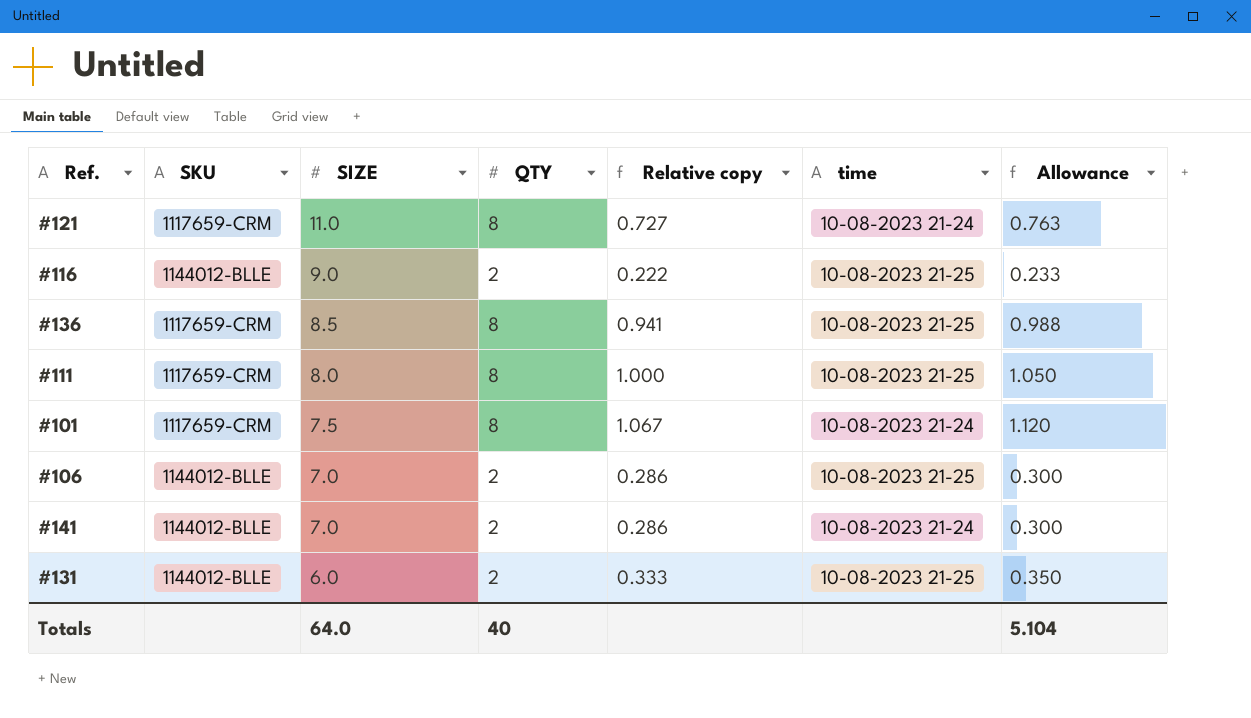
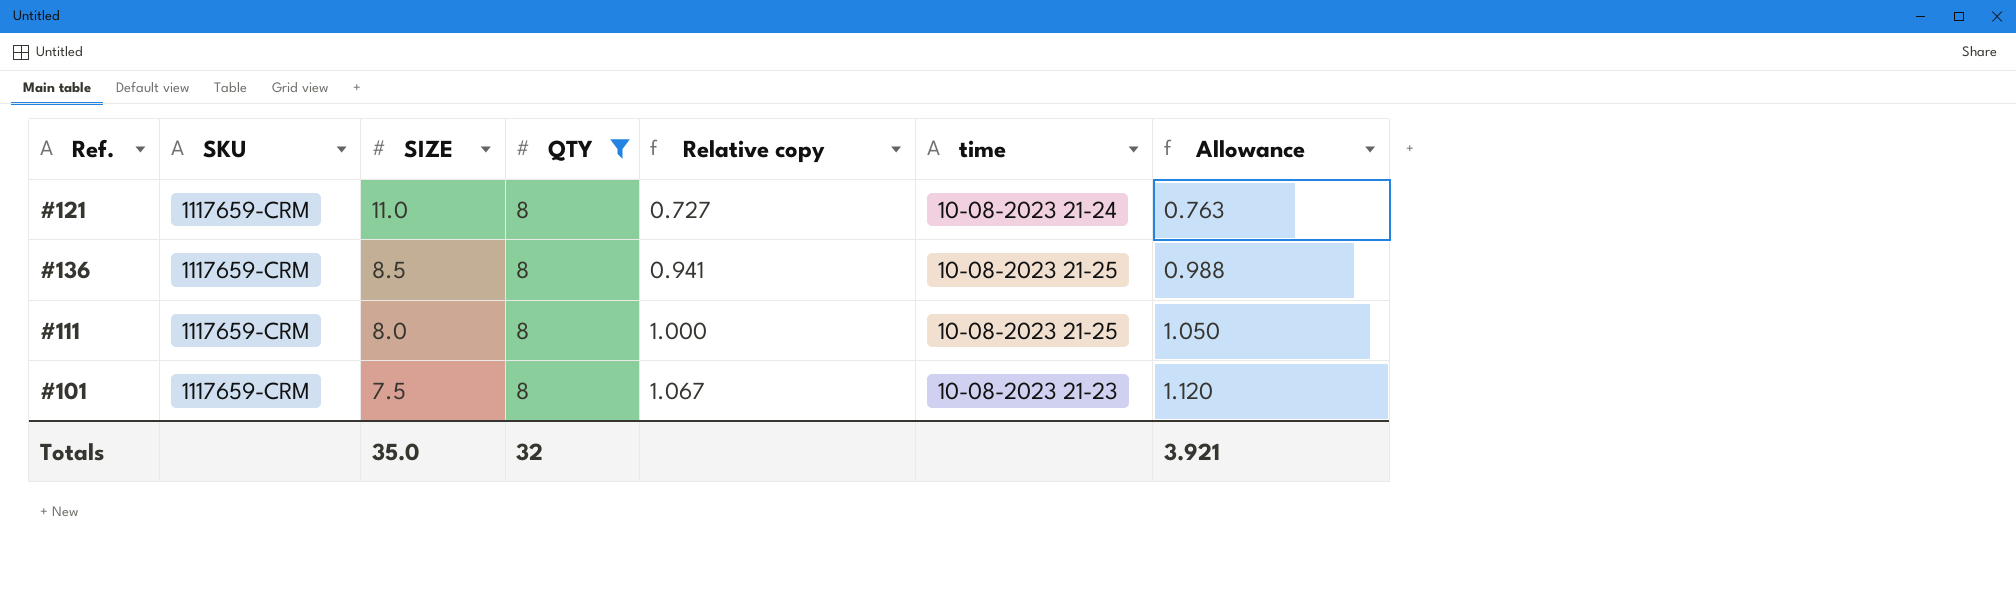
filter: none -> QTY = 8
#101 | time: 10-08-2023 21-24 -> 10-08-2023 21-23
Totals | SIZE: 64.0 -> 35.0
Totals | QTY: 40 -> 32
Totals | Allowance: 5.104 -> 3.921

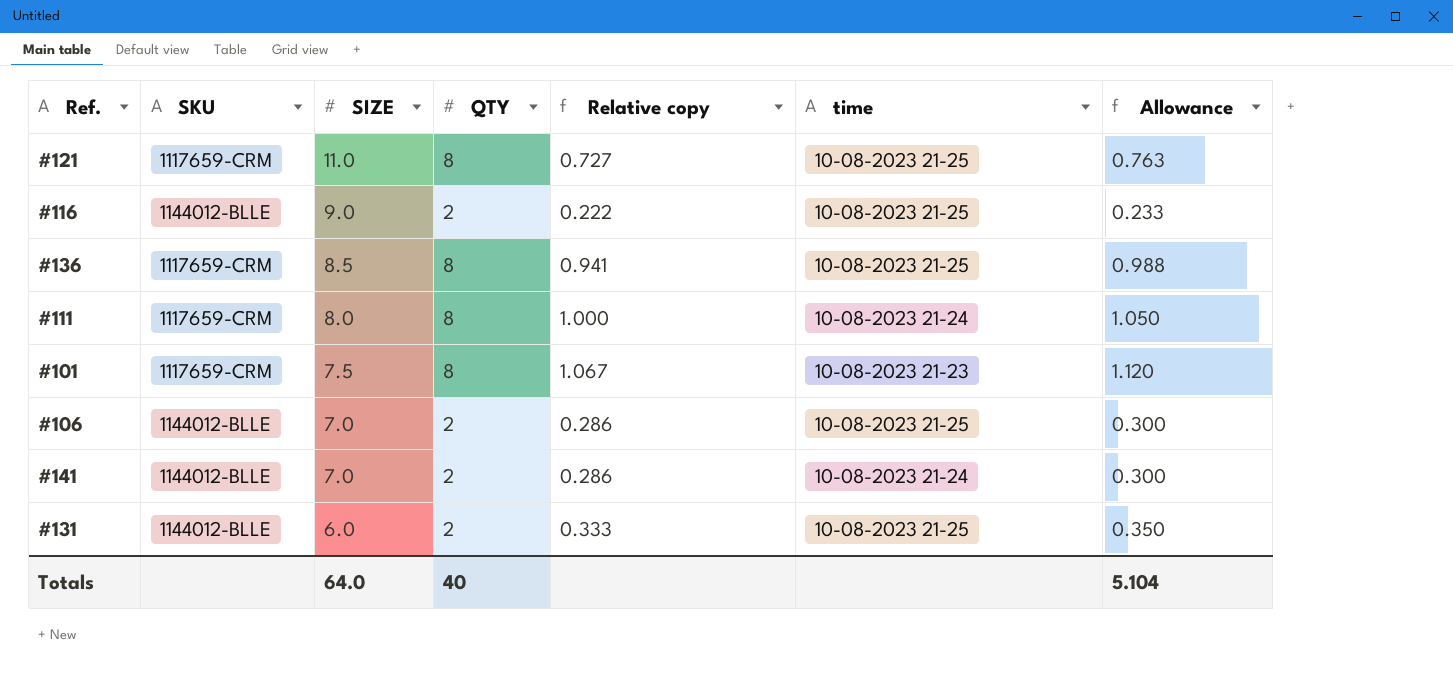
filter: QTY = 8 -> none
#121 | time: 10-08-2023 21-24 -> 10-08-2023 21-25
#111 | time: 10-08-2023 21-25 -> 10-08-2023 21-24
Totals | SIZE: 35.0 -> 64.0
Totals | QTY: 32 -> 40
Totals | Allowance: 3.921 -> 5.104

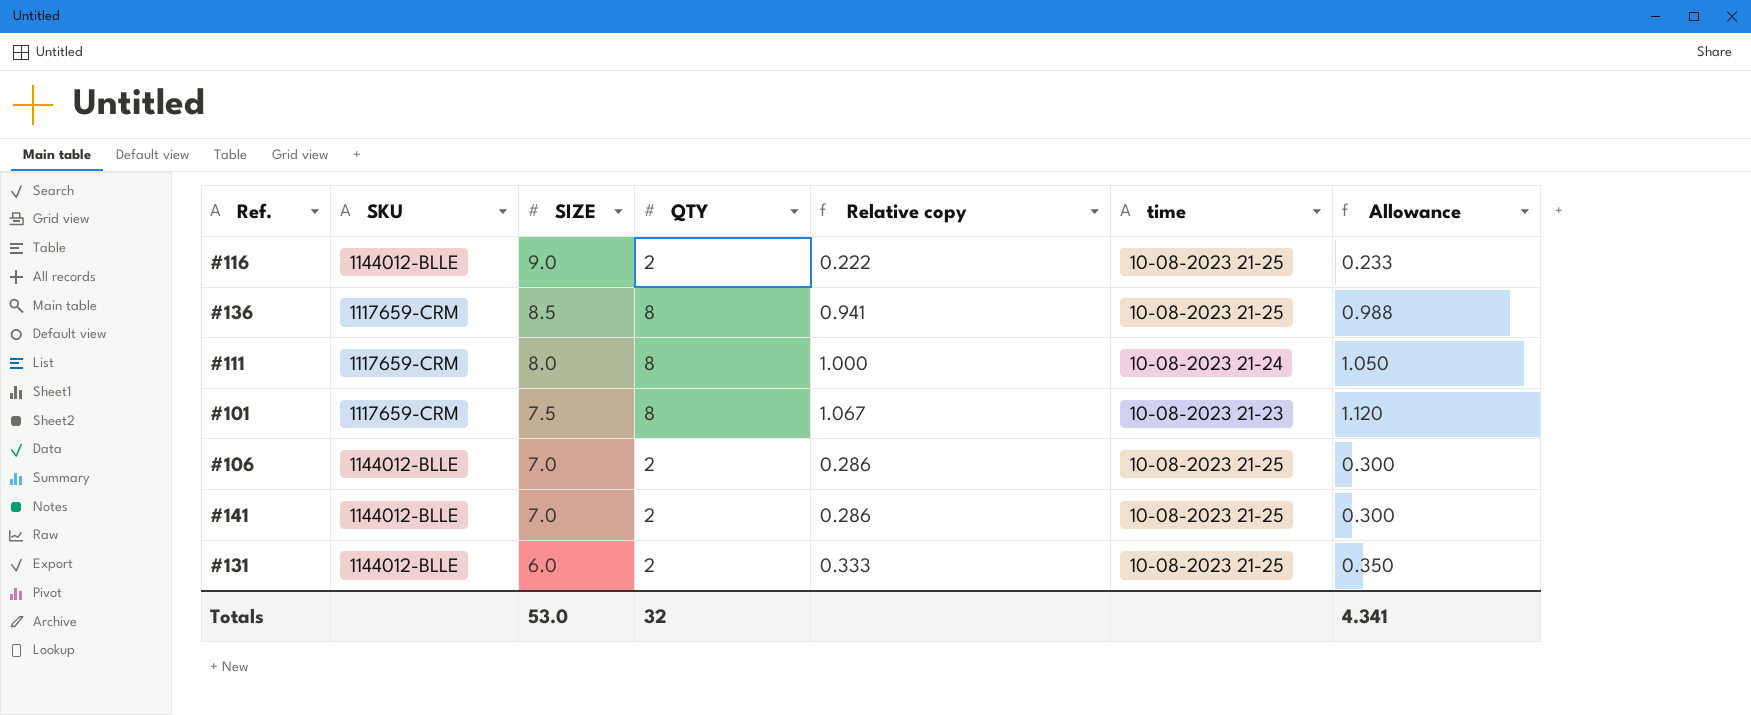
row #121: 1117659-CRM | 11.0 | 8 | 0.727 | 10-08-2023 21-25 | 0.763 -> none
#141 | time: 10-08-2023 21-24 -> 10-08-2023 21-25
Totals | SIZE: 64.0 -> 53.0
Totals | QTY: 40 -> 32
Totals | Allowance: 5.104 -> 4.341

